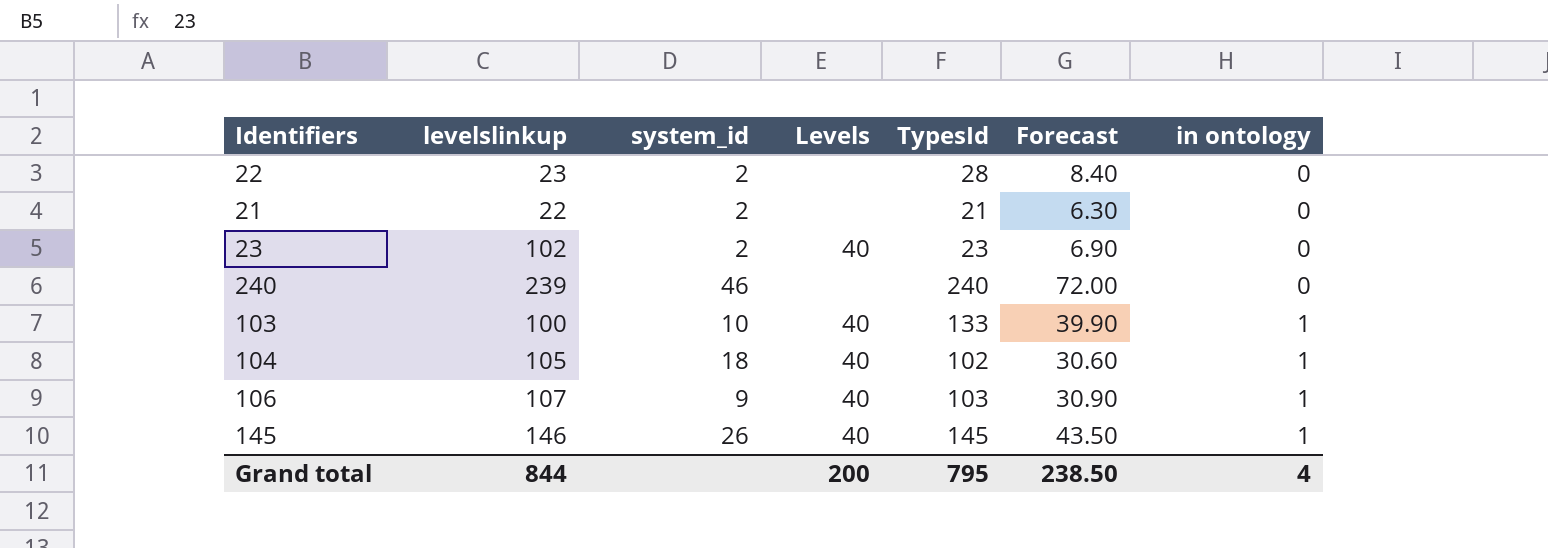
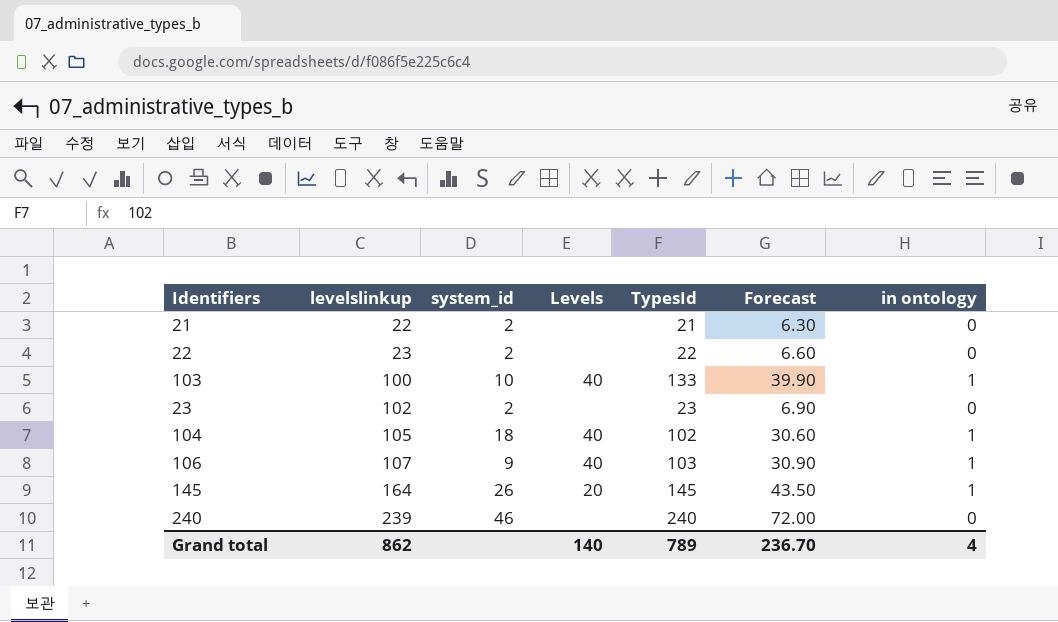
row order: in ontology ascending -> levelslinkup ascending
22 | TypesId: 28 -> 22
22 | Forecast: 8.40 -> 6.60
23 | Levels: 40 -> none
145 | levelslinkup: 146 -> 164
145 | Levels: 40 -> 20
Grand total | levelslinkup: 844 -> 862
Grand total | Levels: 200 -> 140
Grand total | TypesId: 795 -> 789
Grand total | Forecast: 238.50 -> 236.70

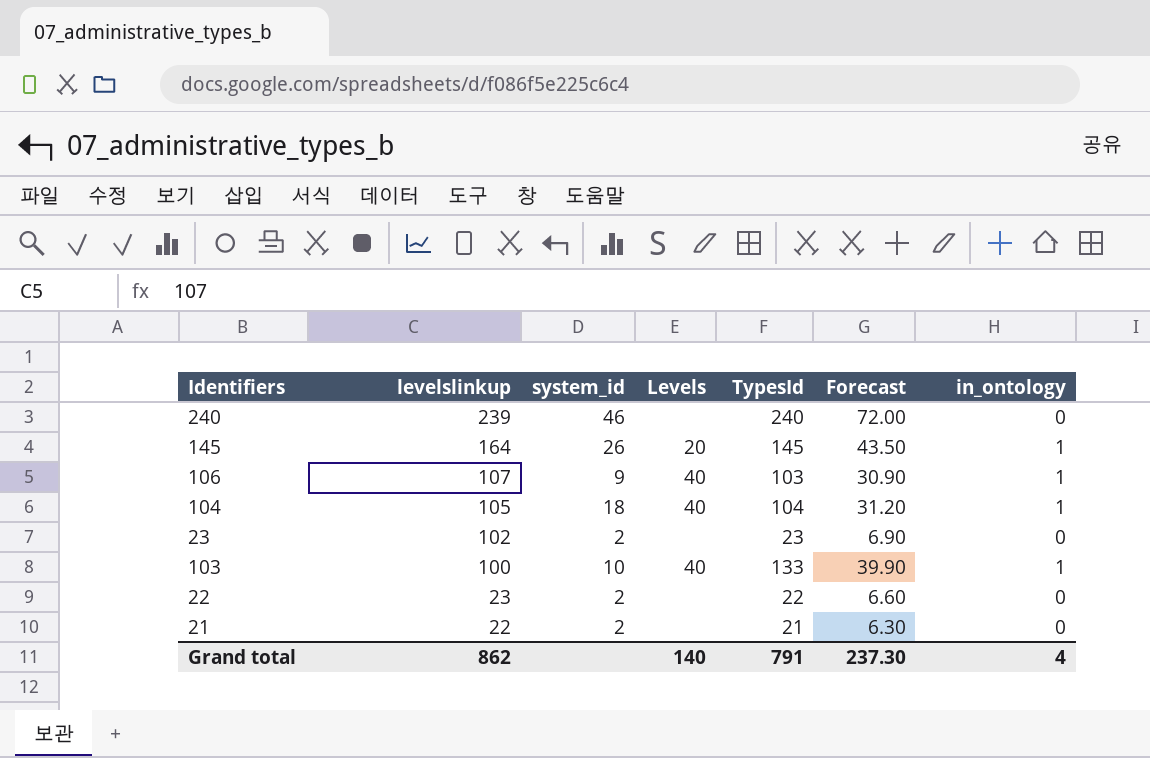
row order: levelslinkup ascending -> levelslinkup descending
column name: in ontology -> in_ontology
104 | TypesId: 102 -> 104
104 | Forecast: 30.60 -> 31.20
Grand total | TypesId: 789 -> 791
Grand total | Forecast: 236.70 -> 237.30

